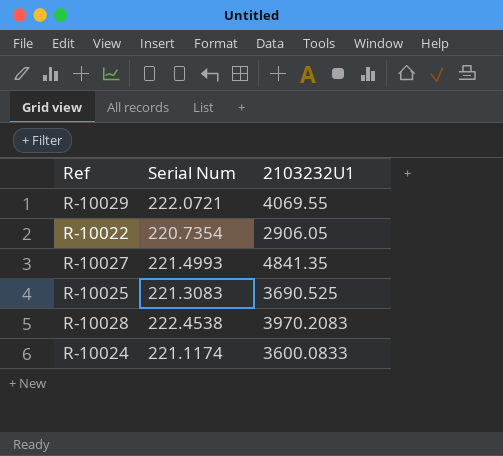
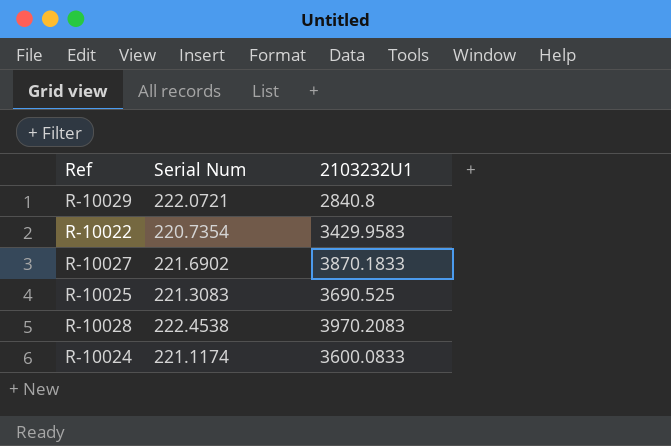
R-10029 | 2103232U1: 4069.55 -> 2840.8
R-10022 | 2103232U1: 2906.05 -> 3429.9583
R-10027 | Serial Num: 221.4993 -> 221.6902
R-10027 | 2103232U1: 4841.35 -> 3870.1833

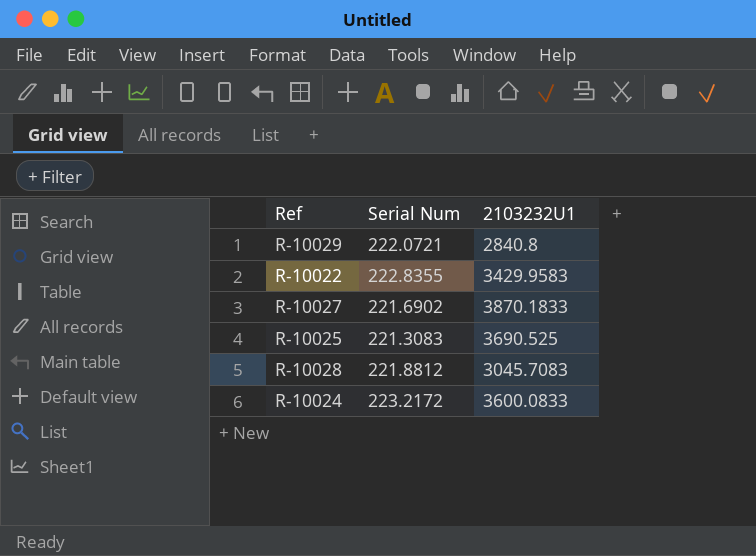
R-10022 | Serial Num: 220.7354 -> 222.8355
R-10028 | Serial Num: 222.4538 -> 221.8812
R-10028 | 2103232U1: 3970.2083 -> 3045.7083
R-10024 | Serial Num: 221.1174 -> 223.2172

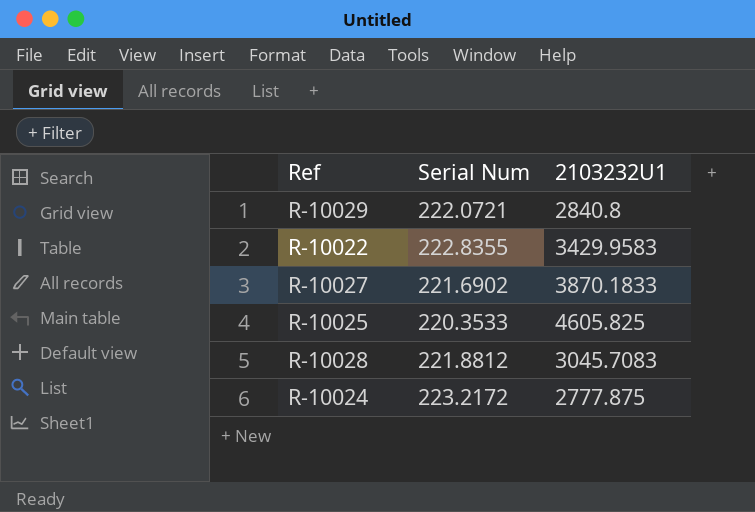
R-10025 | Serial Num: 221.3083 -> 220.3533
R-10025 | 2103232U1: 3690.525 -> 4605.825
R-10024 | 2103232U1: 3600.0833 -> 2777.875

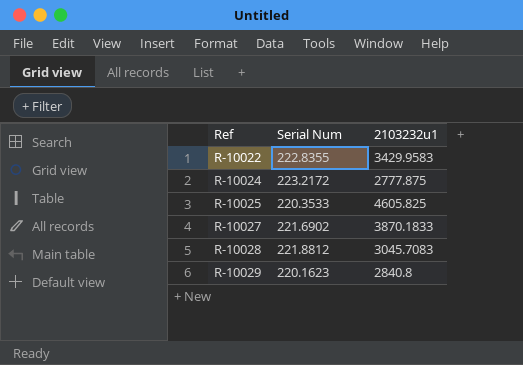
row order: none -> Ref ascending
column name: 2103232U1 -> 2103232u1
R-10029 | Serial Num: 222.0721 -> 220.1623

